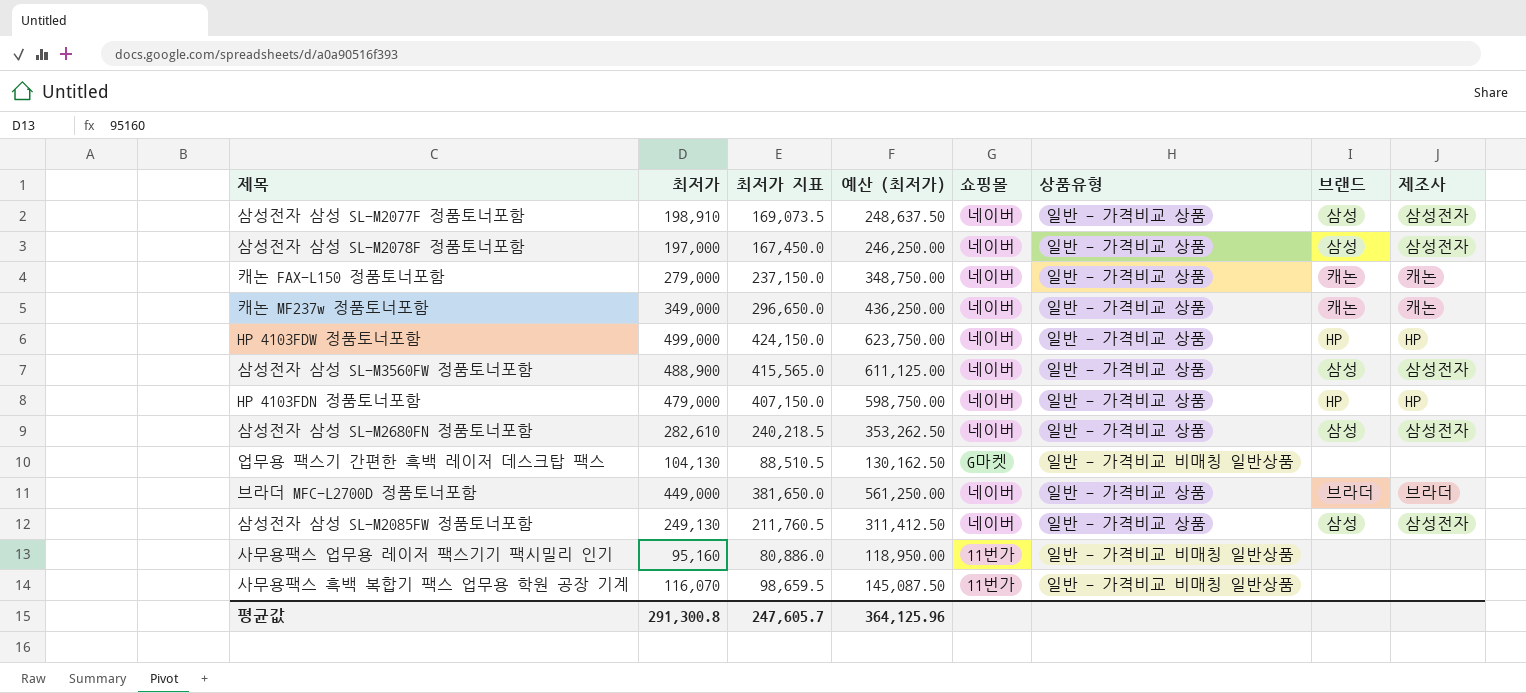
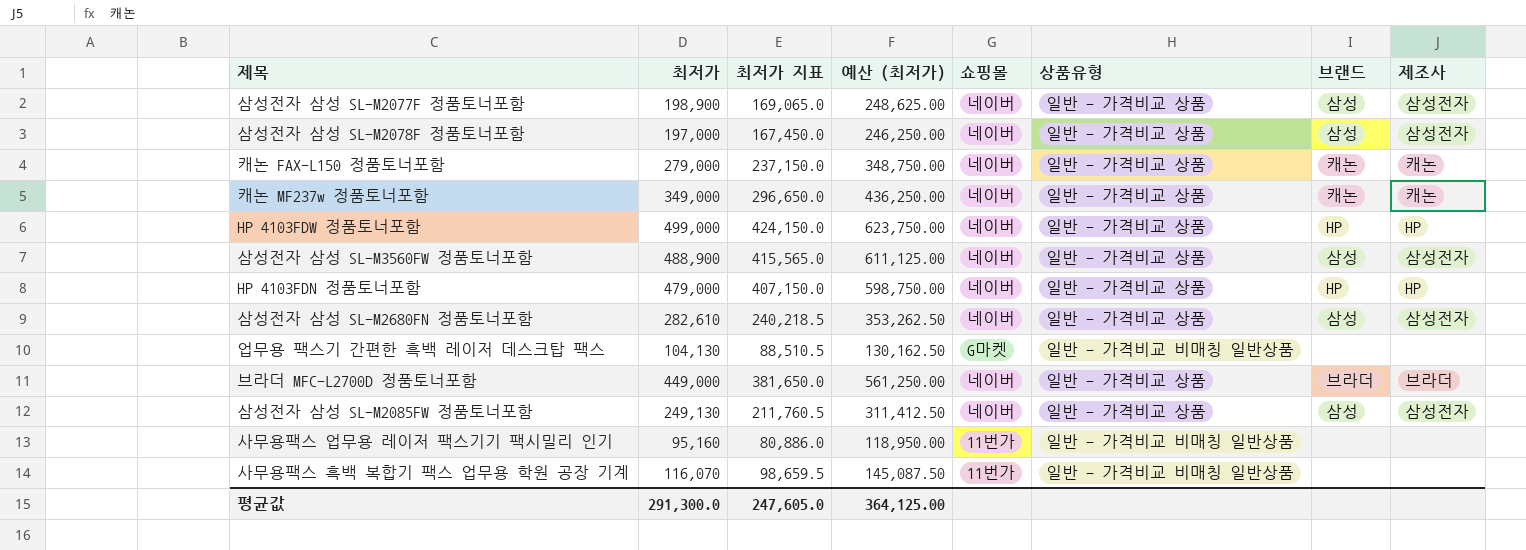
삼성전자 삼성 SL-M2077F 정품토너포함 | 최저가: 198,910 -> 198,900
삼성전자 삼성 SL-M2077F 정품토너포함 | 최저가 지표: 169,073.5 -> 169,065.0
삼성전자 삼성 SL-M2077F 정품토너포함 | 예산 (최저가): 248,637.50 -> 248,625.00
평균값 | 최저가: 291,300.8 -> 291,300.0
평균값 | 최저가 지표: 247,605.7 -> 247,605.0
평균값 | 예산 (최저가): 364,125.96 -> 364,125.00

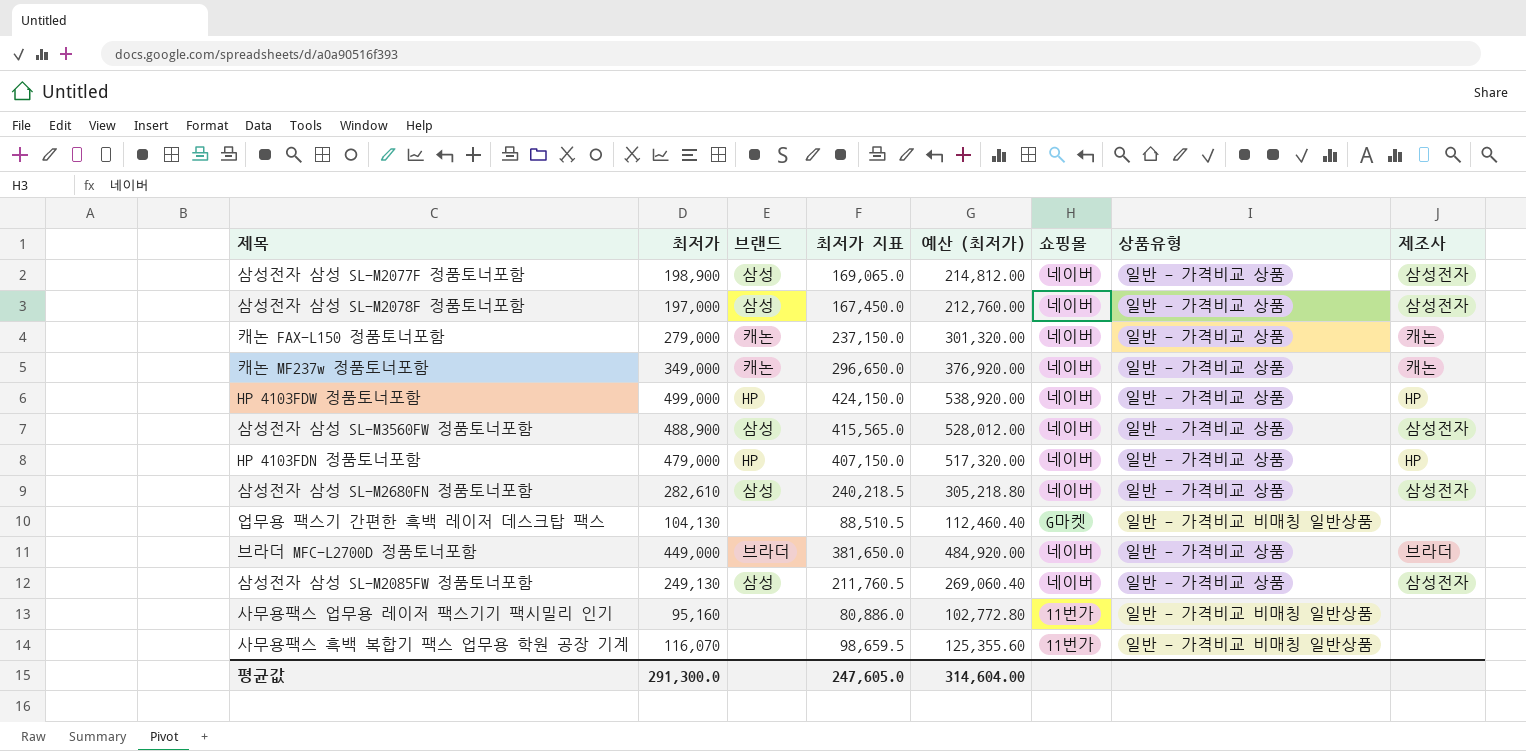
column 브랜드 | position: 7 -> 3
column 예산 (최저가) | formula: [최저가] * 1.25 -> [최저가] * 1.08
평균값 | 예산 (최저가): 364,125.00 -> 314,604.00

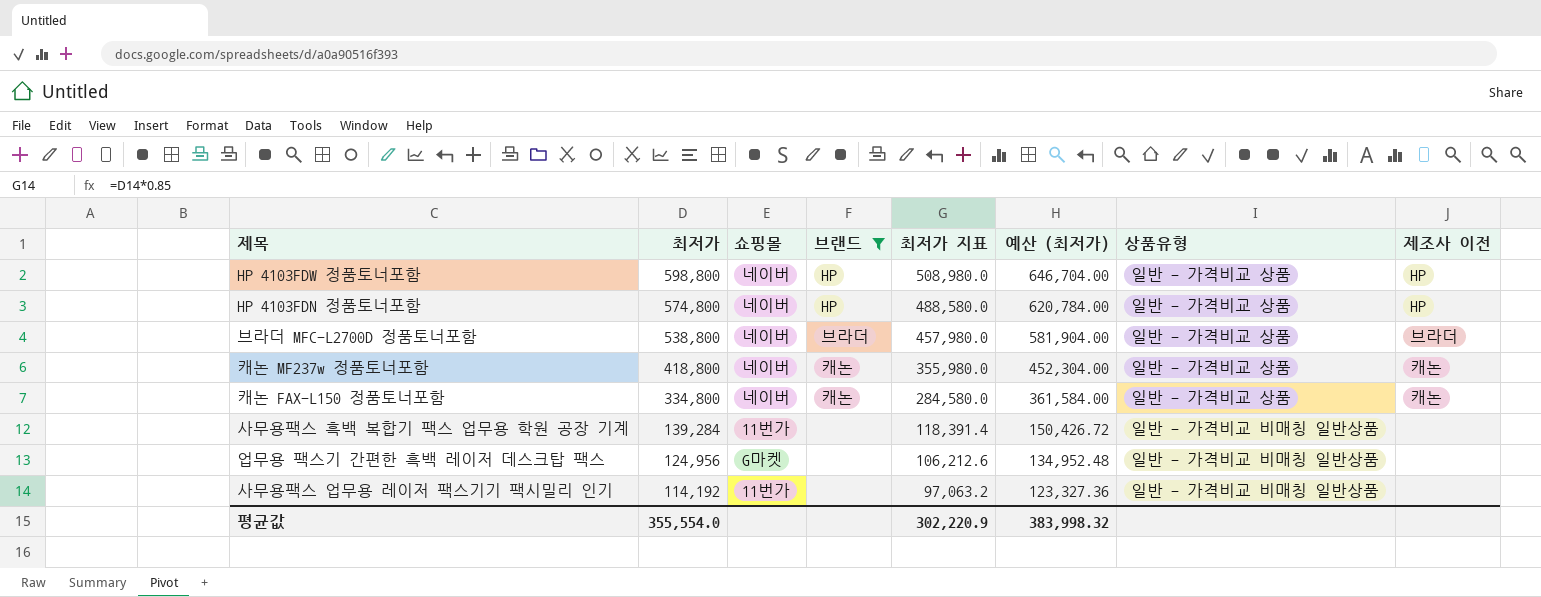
filter: none -> 브랜드 != 삼성
row order: none -> 최저가 descending
column 쇼핑몰 | position: 6 -> 3
column name: 제조사 -> 제조사 이전
HP 4103FDW 정품토너포함 | 최저가: 499,000 -> 598,800
HP 4103FDW 정품토너포함 | 최저가 지표: 424,150.0 -> 508,980.0
HP 4103FDW 정품토너포함 | 예산 (최저가): 538,920.00 -> 646,704.00
HP 4103FDN 정품토너포함 | 최저가: 479,000 -> 574,800
HP 4103FDN 정품토너포함 | 최저가 지표: 407,150.0 -> 488,580.0
HP 4103FDN 정품토너포함 | 예산 (최저가): 517,320.00 -> 620,784.00
브라더 MFC-L2700D 정품토너포함 | 최저가: 449,000 -> 538,800
브라더 MFC-L2700D 정품토너포함 | 최저가 지표: 381,650.0 -> 457,980.0
브라더 MFC-L2700D 정품토너포함 | 예산 (최저가): 484,920.00 -> 581,904.00
캐논 MF237w 정품토너포함 | 최저가: 349,000 -> 418,800
캐논 MF237w 정품토너포함 | 최저가 지표: 296,650.0 -> 355,980.0
캐논 MF237w 정품토너포함 | 예산 (최저가): 376,920.00 -> 452,304.00
캐논 FAX-L150 정품토너포함 | 최저가: 279,000 -> 334,800
캐논 FAX-L150 정품토너포함 | 최저가 지표: 237,150.0 -> 284,580.0
캐논 FAX-L150 정품토너포함 | 예산 (최저가): 301,320.00 -> 361,584.00
사무용팩스 흑백 복합기 팩스 업무용 학원 공장 기계 | 최저가: 116,070 -> 139,284
사무용팩스 흑백 복합기 팩스 업무용 학원 공장 기계 | 최저가 지표: 98,659.5 -> 118,391.4
사무용팩스 흑백 복합기 팩스 업무용 학원 공장 기계 | 예산 (최저가): 125,355.60 -> 150,426.72
업무용 팩스기 간편한 흑백 레이저 데스크탑 팩스 | 최저가: 104,130 -> 124,956
업무용 팩스기 간편한 흑백 레이저 데스크탑 팩스 | 최저가 지표: 88,510.5 -> 106,212.6
업무용 팩스기 간편한 흑백 레이저 데스크탑 팩스 | 예산 (최저가): 112,460.40 -> 134,952.48
사무용팩스 업무용 레이저 팩스기기 팩시밀리 인기 | 최저가: 95,160 -> 114,192
사무용팩스 업무용 레이저 팩스기기 팩시밀리 인기 | 최저가 지표: 80,886.0 -> 97,063.2
사무용팩스 업무용 레이저 팩스기기 팩시밀리 인기 | 예산 (최저가): 102,772.80 -> 123,327.36
평균값 | 최저가: 291,300.0 -> 355,554.0
평균값 | 최저가 지표: 247,605.0 -> 302,220.9
평균값 | 예산 (최저가): 314,604.00 -> 383,998.32

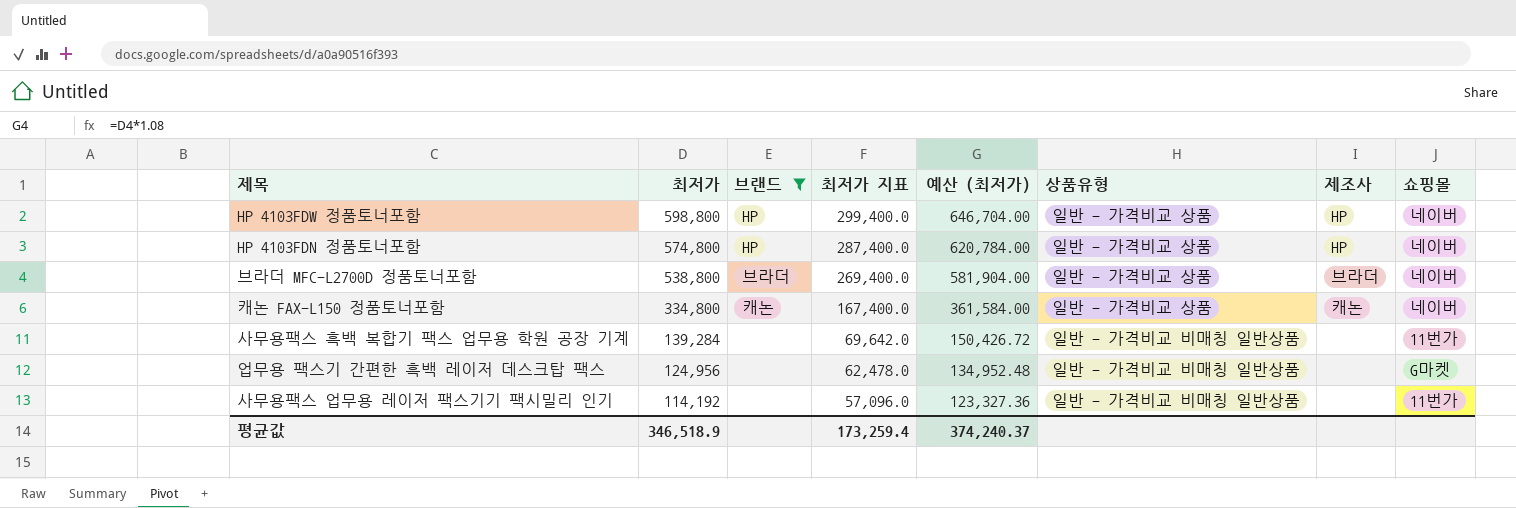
column 최저가 지표 | formula: [최저가] * 0.85 -> [최저가] * 0.5
column name: 제조사 이전 -> 제조사
column 쇼핑몰 | position: 3 -> 8
row 캐논 MF237w 정품토너포함: 418,800 | 네이버 | 캐논 | 355,980.0 | 452,304.00 | 일반 - 가격비교 상품 | 캐논 -> none
평균값 | 최저가: 355,554.0 -> 346,518.9
평균값 | 최저가 지표: 302,220.9 -> 173,259.4
평균값 | 예산 (최저가): 383,998.32 -> 374,240.37

